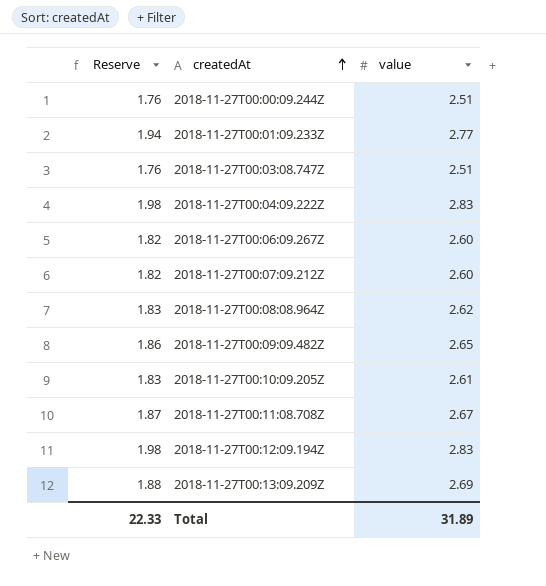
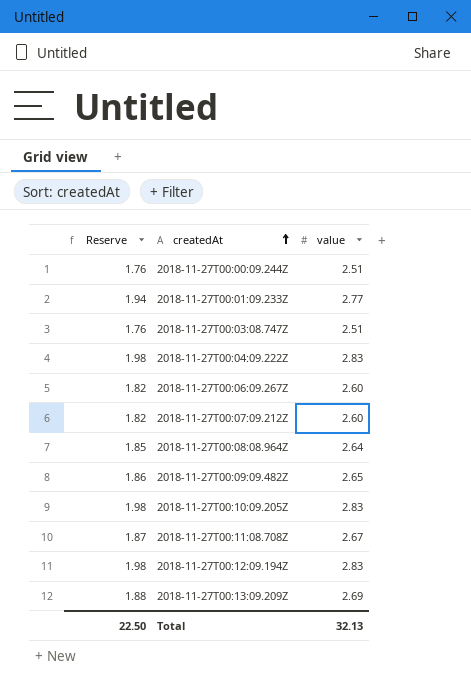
2018-11-27T00:08:08.964Z | Reserve: 1.83 -> 1.85
2018-11-27T00:08:08.964Z | value: 2.62 -> 2.64
2018-11-27T00:10:09.205Z | Reserve: 1.83 -> 1.98
2018-11-27T00:10:09.205Z | value: 2.61 -> 2.83
Total | Reserve: 22.33 -> 22.50
Total | value: 31.89 -> 32.13

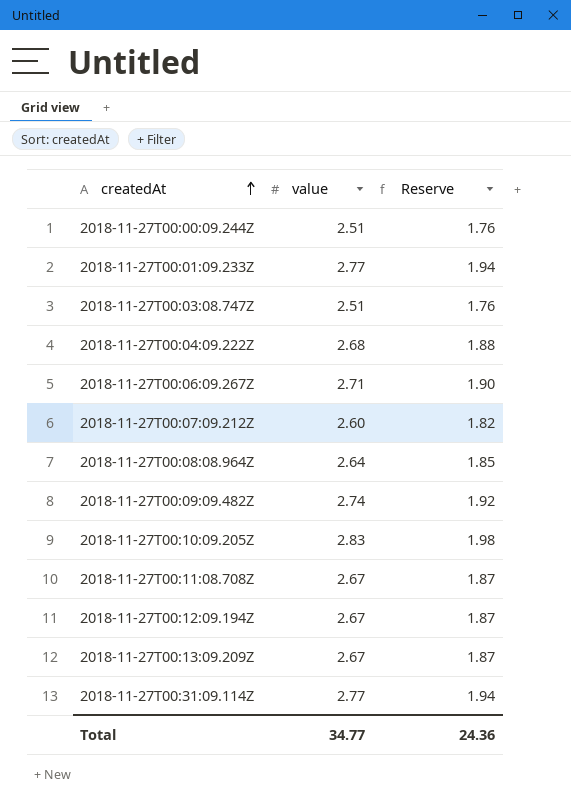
column Reserve | position: 1 -> 3
2018-11-27T00:04:09.222Z | value: 2.83 -> 2.68
2018-11-27T00:04:09.222Z | Reserve: 1.98 -> 1.88
2018-11-27T00:06:09.267Z | value: 2.60 -> 2.71
2018-11-27T00:06:09.267Z | Reserve: 1.82 -> 1.90
2018-11-27T00:09:09.482Z | value: 2.65 -> 2.74
2018-11-27T00:09:09.482Z | Reserve: 1.86 -> 1.92
2018-11-27T00:12:09.194Z | value: 2.83 -> 2.67
2018-11-27T00:12:09.194Z | Reserve: 1.98 -> 1.87
2018-11-27T00:13:09.209Z | value: 2.69 -> 2.67
2018-11-27T00:13:09.209Z | Reserve: 1.88 -> 1.87
row 2018-11-27T00:31:09.114Z: none -> 2.77 | 1.94
Total | value: 32.13 -> 34.77
Total | Reserve: 22.50 -> 24.36

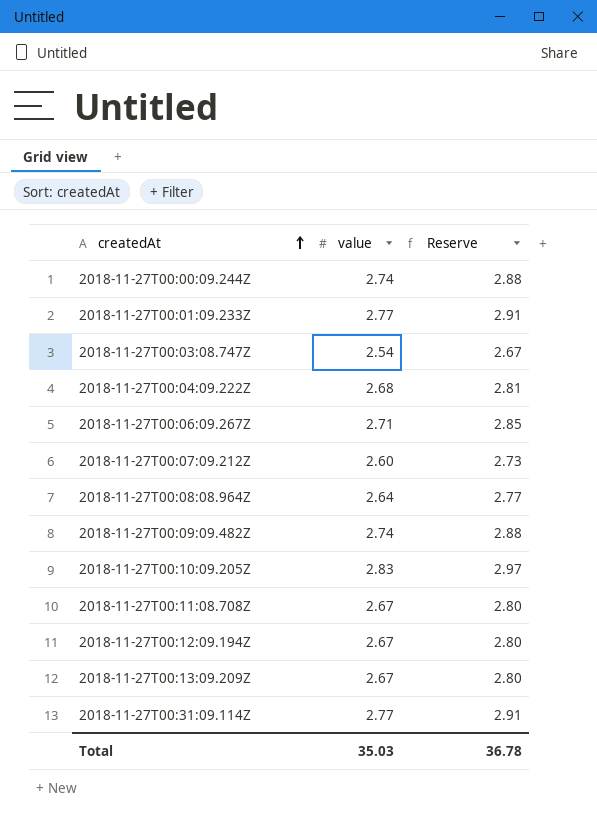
column Reserve | formula: [value] * 0.7 -> [value] * 1.05
2018-11-27T00:00:09.244Z | value: 2.51 -> 2.74
2018-11-27T00:03:08.747Z | value: 2.51 -> 2.54
Total | value: 34.77 -> 35.03
Total | Reserve: 24.36 -> 36.78

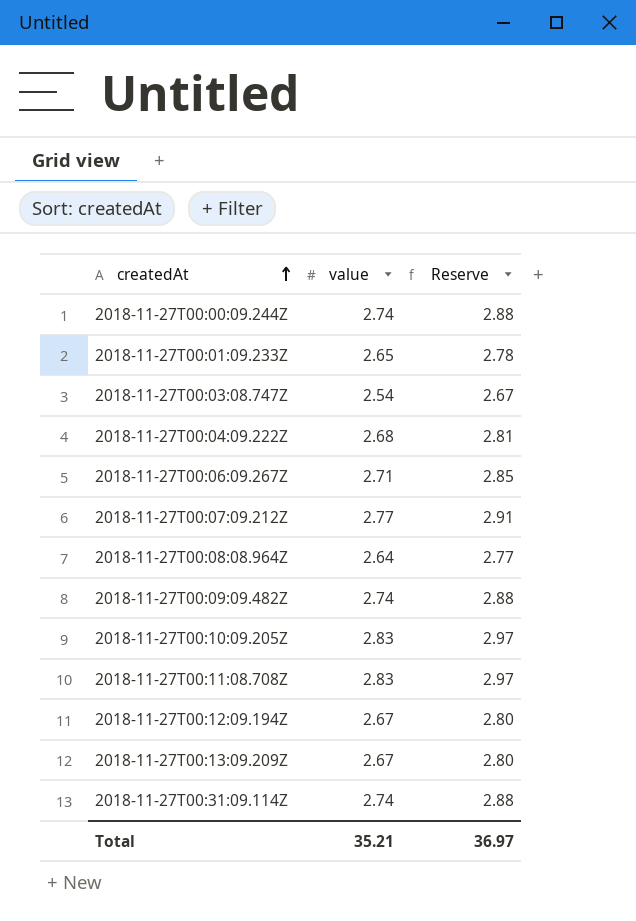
2018-11-27T00:01:09.233Z | value: 2.77 -> 2.65
2018-11-27T00:01:09.233Z | Reserve: 2.91 -> 2.78
2018-11-27T00:07:09.212Z | value: 2.60 -> 2.77
2018-11-27T00:07:09.212Z | Reserve: 2.73 -> 2.91
2018-11-27T00:11:08.708Z | value: 2.67 -> 2.83
2018-11-27T00:11:08.708Z | Reserve: 2.80 -> 2.97
2018-11-27T00:31:09.114Z | value: 2.77 -> 2.74
2018-11-27T00:31:09.114Z | Reserve: 2.91 -> 2.88
Total | value: 35.03 -> 35.21
Total | Reserve: 36.78 -> 36.97

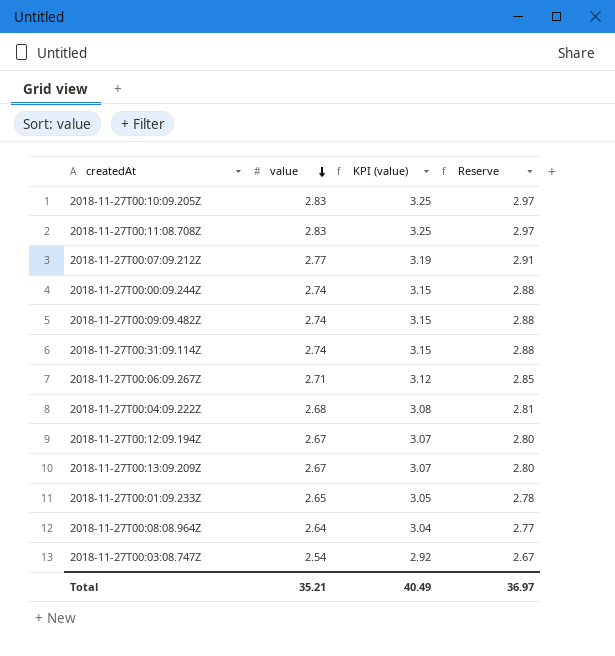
row order: createdAt ascending -> value descending
column KPI (value) | formula: none -> [value] * 1.15

